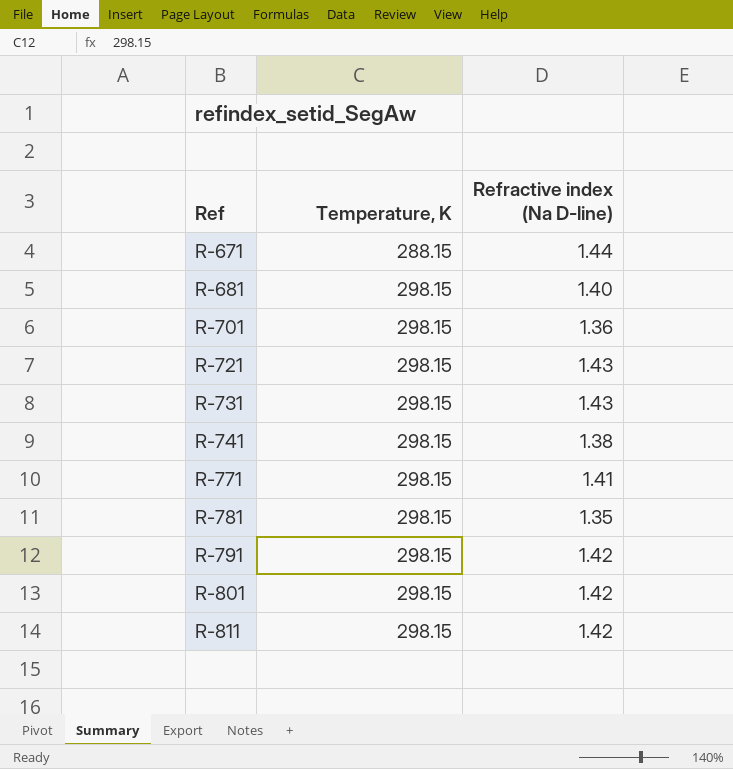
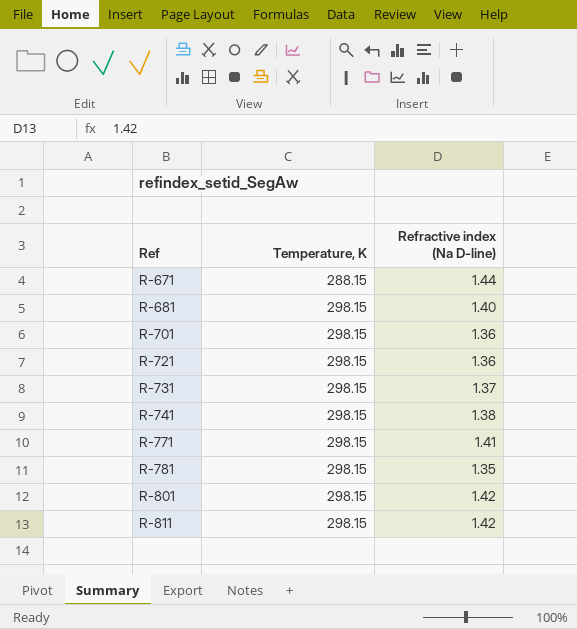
row R-791: 298.15 | 1.42 -> none
R-721 | Refractive index (Na D-line): 1.43 -> 1.36
R-731 | Refractive index (Na D-line): 1.43 -> 1.37

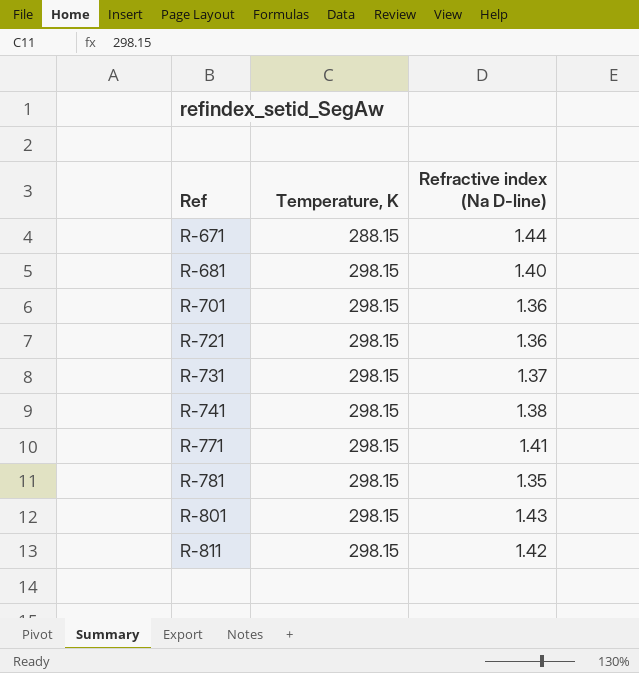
R-801 | Refractive index (Na D-line): 1.42 -> 1.43

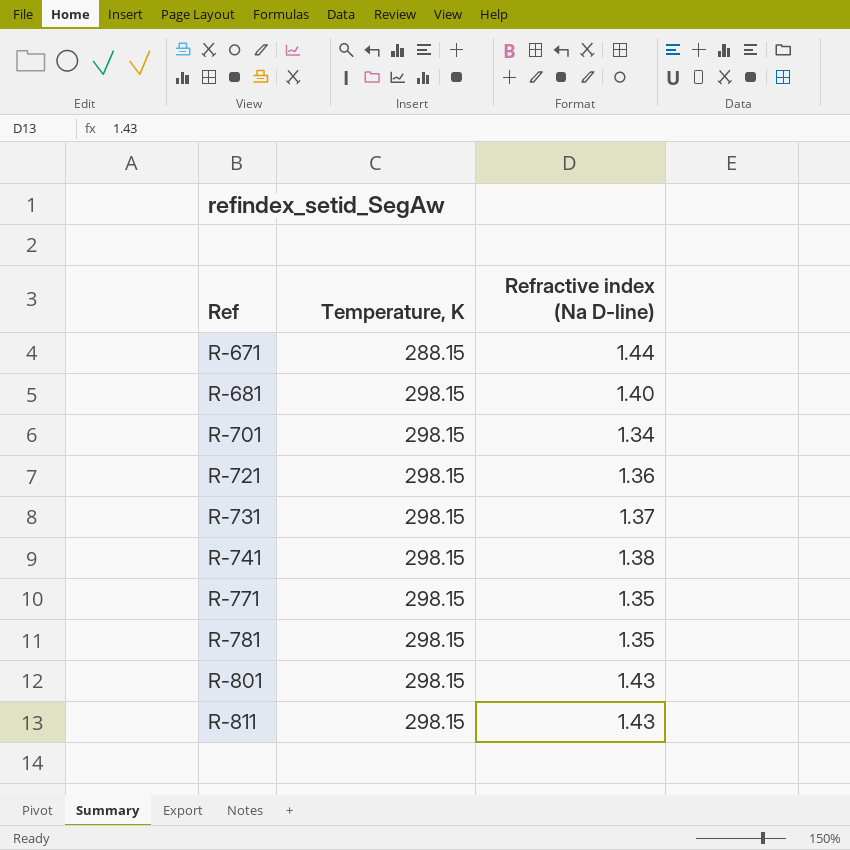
R-701 | Refractive index (Na D-line): 1.36 -> 1.34
R-771 | Refractive index (Na D-line): 1.41 -> 1.35
R-811 | Refractive index (Na D-line): 1.42 -> 1.43

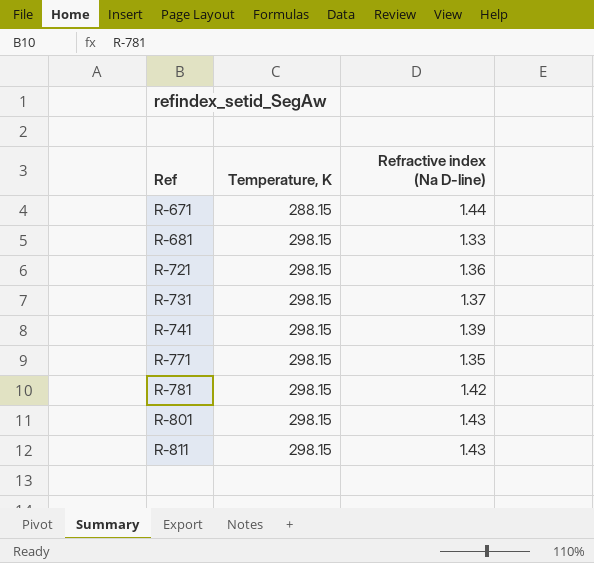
row R-701: 298.15 | 1.34 -> none
R-681 | Refractive index (Na D-line): 1.40 -> 1.33
R-741 | Refractive index (Na D-line): 1.38 -> 1.39
R-781 | Refractive index (Na D-line): 1.35 -> 1.42

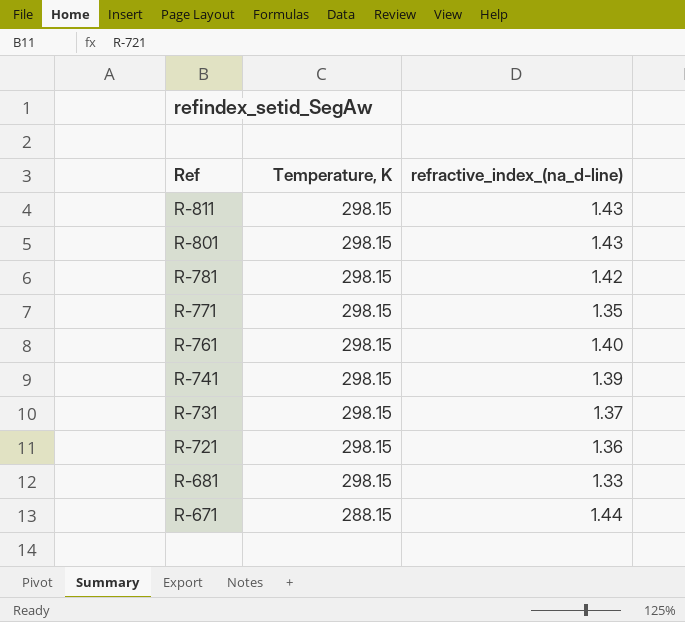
row order: Ref ascending -> Ref descending
column name: Refractive index (Na D-line) -> refractive_index_(na_d-line)
row R-761: none -> 298.15 | 1.40

